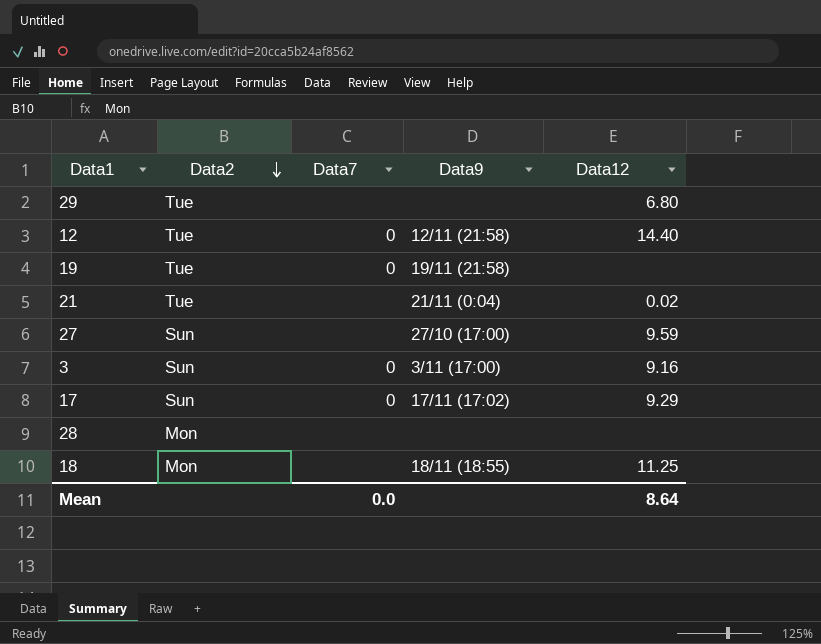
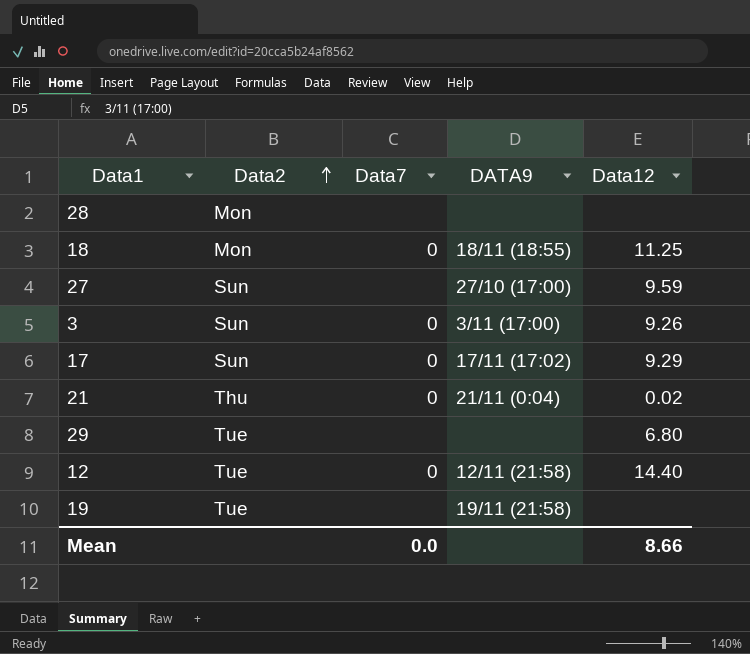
row order: Data2 descending -> Data2 ascending
column name: Data9 -> DATA9
18 | Data7: none -> 0
3 | Data12: 9.16 -> 9.26
21 | Data2: Tue -> Thu
21 | Data7: none -> 0
19 | Data7: 0 -> none
Mean | Data12: 8.64 -> 8.66

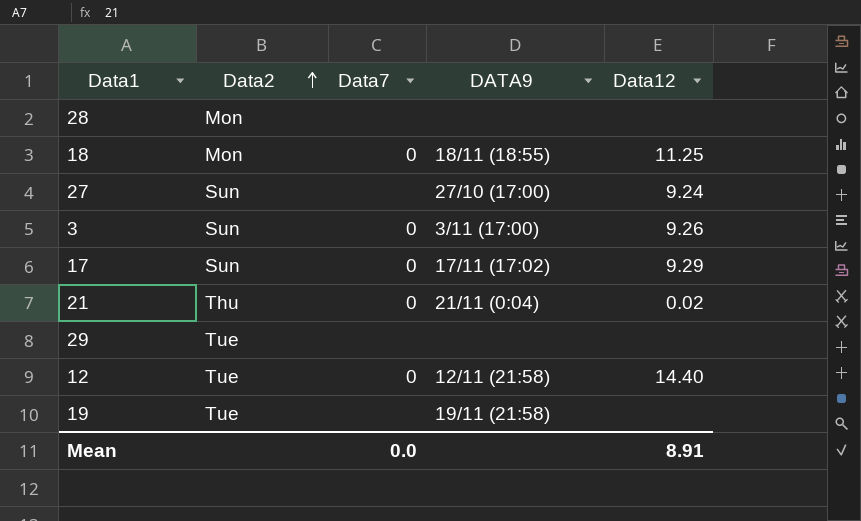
27 | Data12: 9.59 -> 9.24
29 | Data12: 6.80 -> none
Mean | Data12: 8.66 -> 8.91

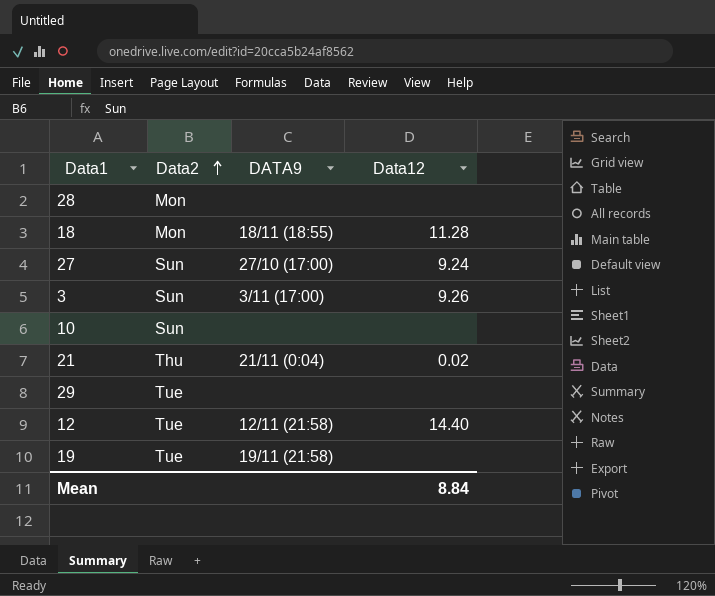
column Data7 | position: 3 -> none
row 17: Sun | 0 | 17/11 (17:02) | 9.29 -> none
18 | Data12: 11.25 -> 11.28
row 10: none -> Sun | none | none
Mean | Data12: 8.91 -> 8.84

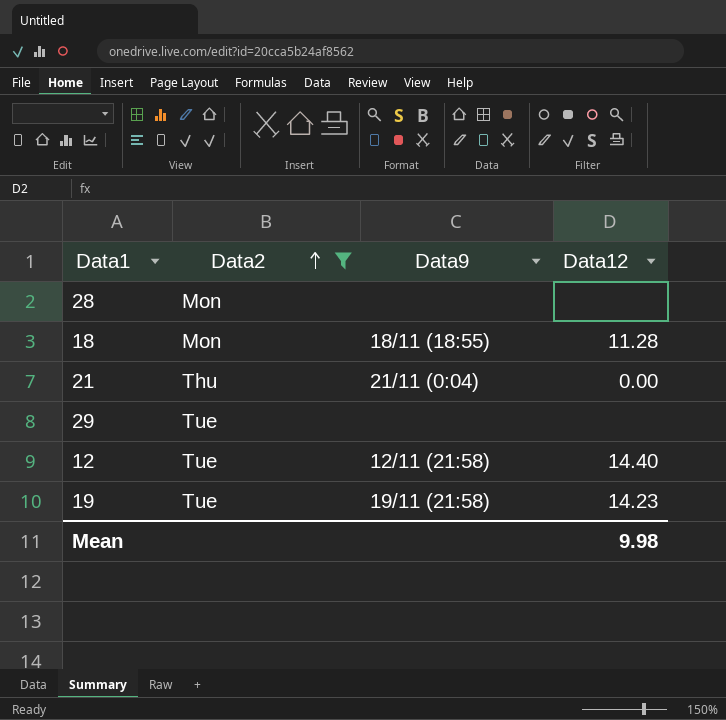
filter: none -> Data2 != Sun
column name: DATA9 -> Data9
21 | Data12: 0.02 -> 0.00
19 | Data12: none -> 14.23
Mean | Data12: 8.84 -> 9.98

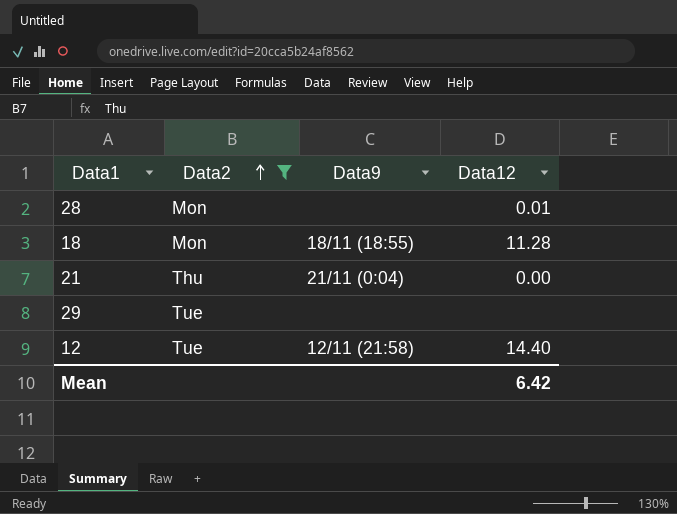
row 19: Tue | 19/11 (21:58) | 14.23 -> none
28 | Data12: none -> 0.01
Mean | Data12: 9.98 -> 6.42

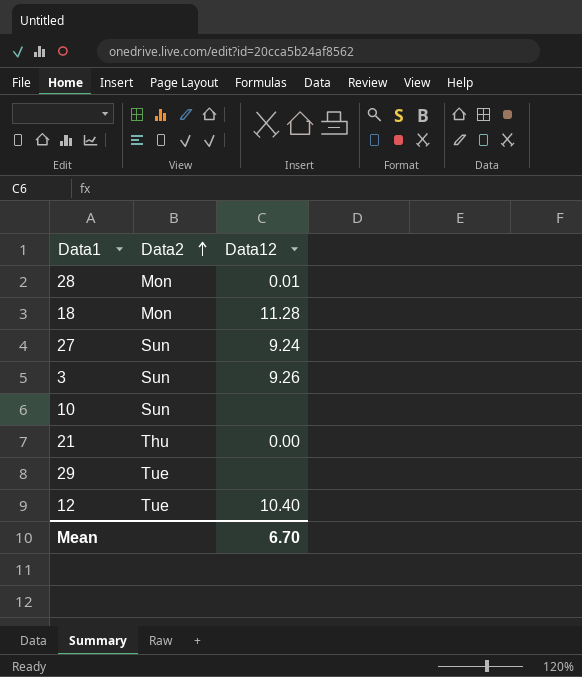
filter: Data2 != Sun -> none
column Data9 | position: 3 -> none
12 | Data12: 14.40 -> 10.40
Mean | Data12: 6.42 -> 6.70

